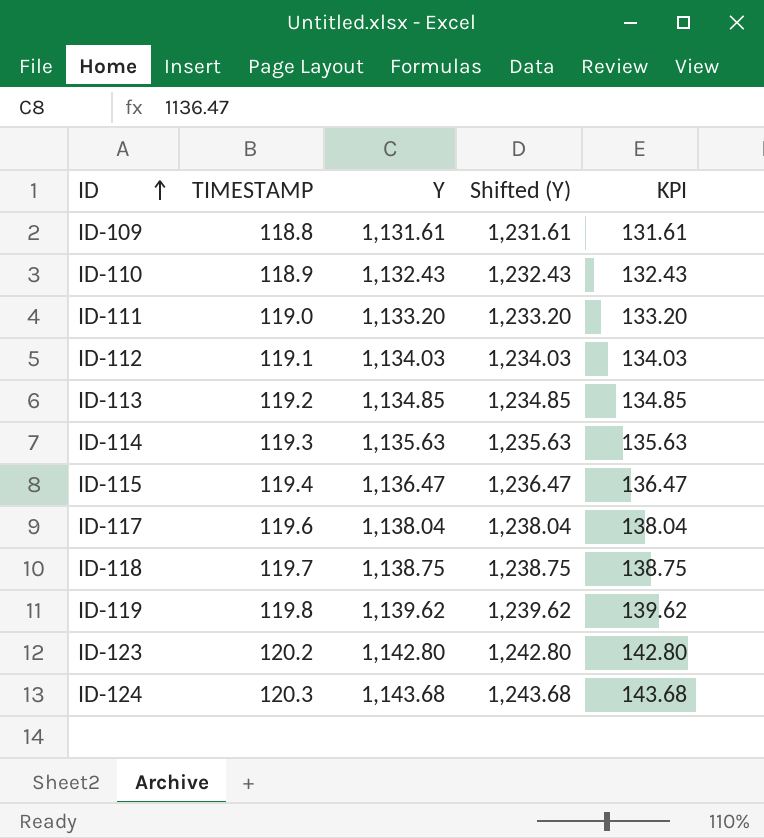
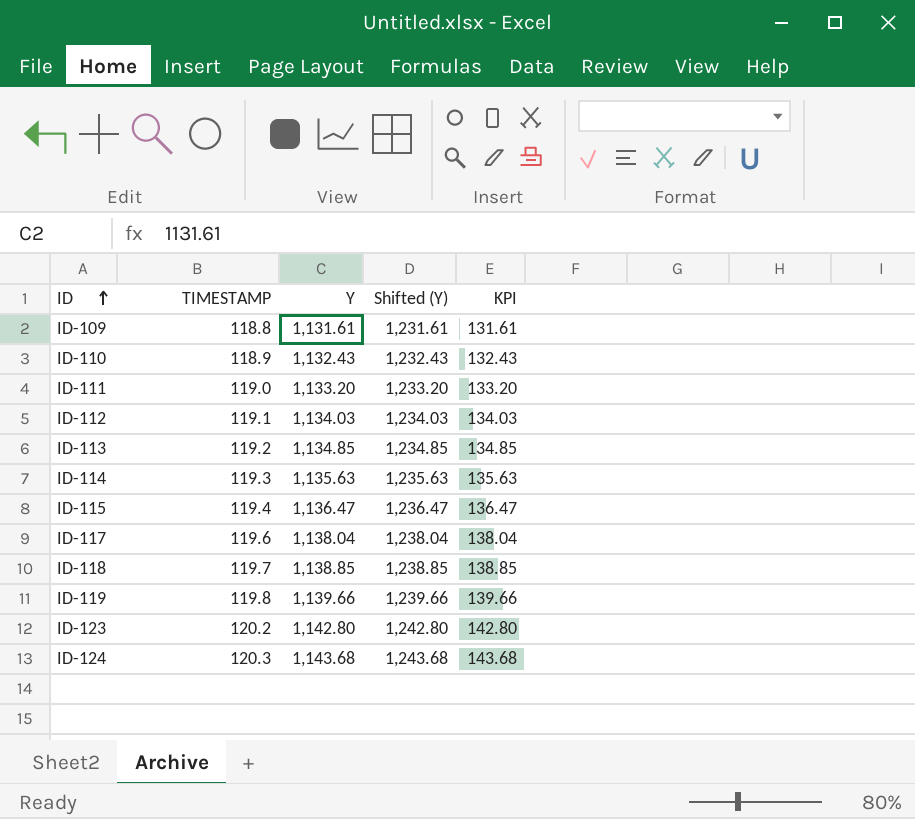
ID-118 | Y: 1,138.75 -> 1,138.85
ID-118 | Shifted (Y): 1,238.75 -> 1,238.85
ID-118 | KPI: 138.75 -> 138.85
ID-119 | Y: 1,139.62 -> 1,139.66
ID-119 | Shifted (Y): 1,239.62 -> 1,239.66
ID-119 | KPI: 139.62 -> 139.66

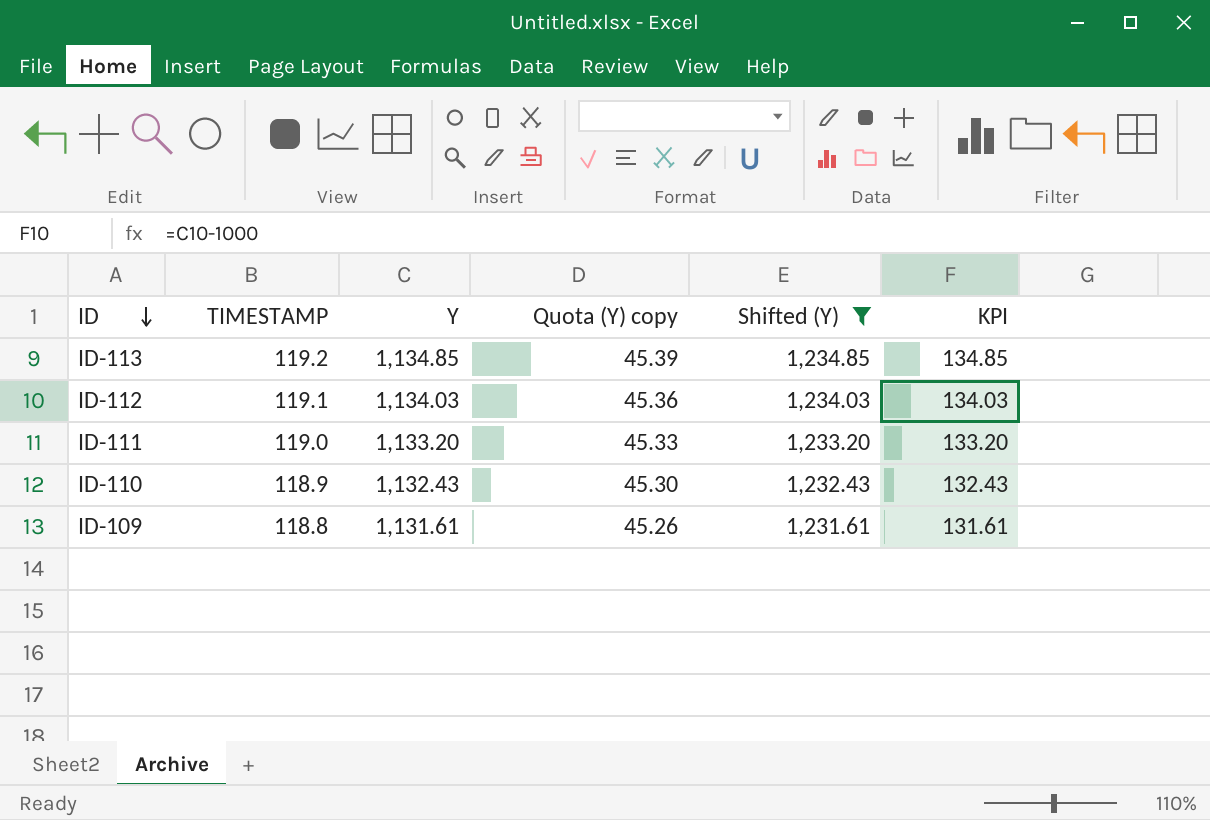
filter: none -> Shifted (Y) <= 1,234.85
row order: ID ascending -> ID descending
column Quota (Y) copy | formula: none -> [Y] * 0.04

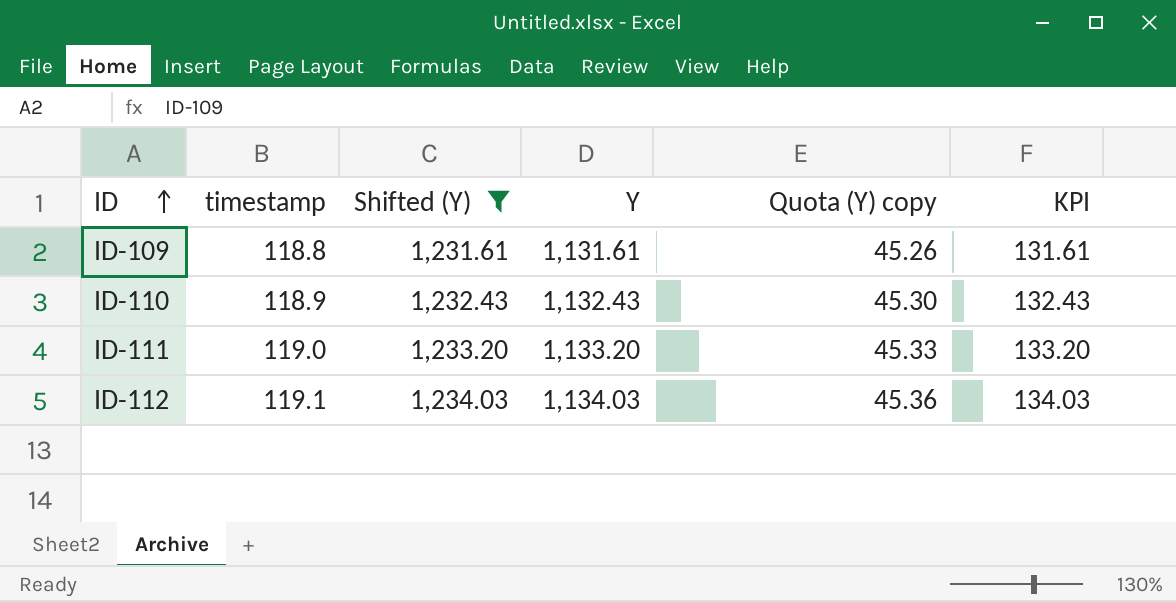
row order: ID descending -> ID ascending
column name: TIMESTAMP -> timestamp
column Shifted (Y) | position: 5 -> 3
row ID-113: 119.2 | 1,134.85 | 45.39 | 1,234.85 | 134.85 -> none

